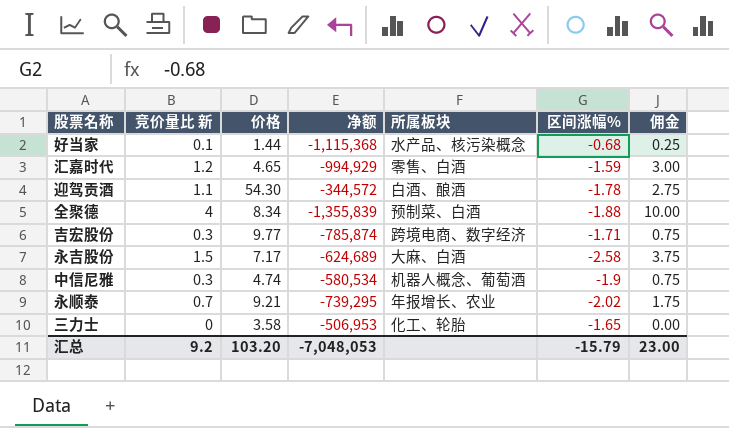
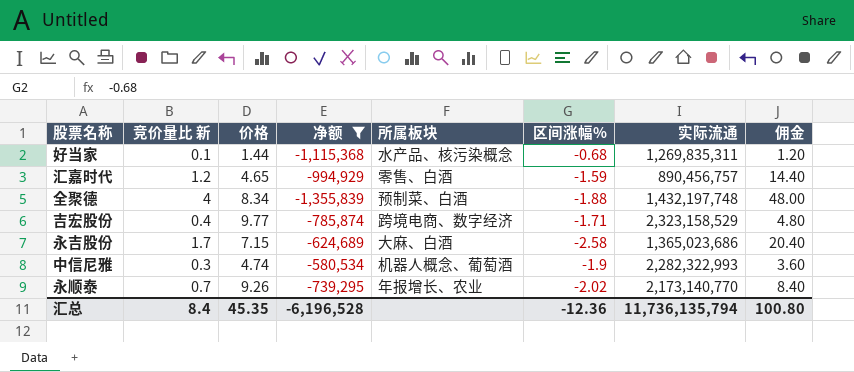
filter: none -> 净额 <= -580,534
column 实际流通 | position: none -> 7
column 佣金 | formula: [竞价量比 新] * 2.5 -> [竞价量比 新] * 12
吉宏股份 | 竞价量比 新: 0.3 -> 0.4
永吉股份 | 竞价量比 新: 1.5 -> 1.7
永吉股份 | 价格: 7.17 -> 7.15
永顺泰 | 价格: 9.21 -> 9.26
汇总 | 竞价量比 新: 9.2 -> 8.4
汇总 | 价格: 103.20 -> 45.35
汇总 | 净额: -7,048,053 -> -6,196,528
汇总 | 区间涨幅%: -15.79 -> -12.36
汇总 | 佣金: 23.00 -> 100.80

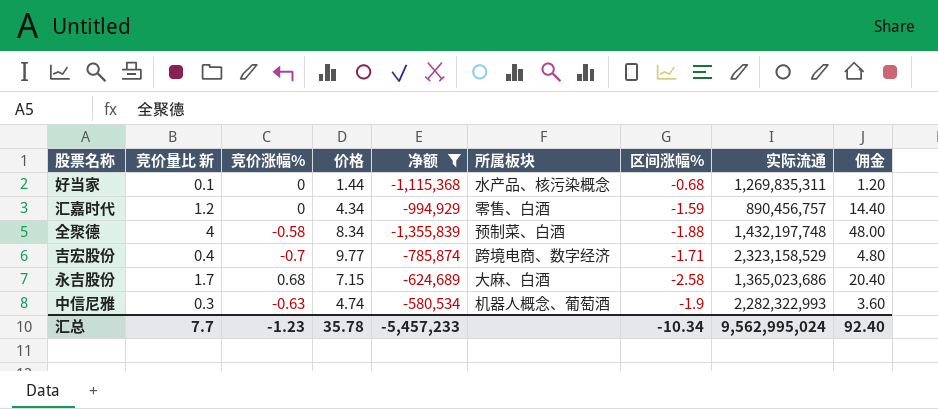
column 竞价涨幅% | position: none -> 3
row 永顺泰: 0.7 | 9.26 | -739,295 | 年报增长、农业 | -2.02 | 2,173,140,770 | 8.40 -> none
汇嘉时代 | 价格: 4.65 -> 4.34
汇总 | 竞价量比 新: 8.4 -> 7.7
汇总 | 价格: 45.35 -> 35.78
汇总 | 净额: -6,196,528 -> -5,457,233
汇总 | 区间涨幅%: -12.36 -> -10.34
汇总 | 实际流通: 11,736,135,794 -> 9,562,995,024
汇总 | 佣金: 100.80 -> 92.40

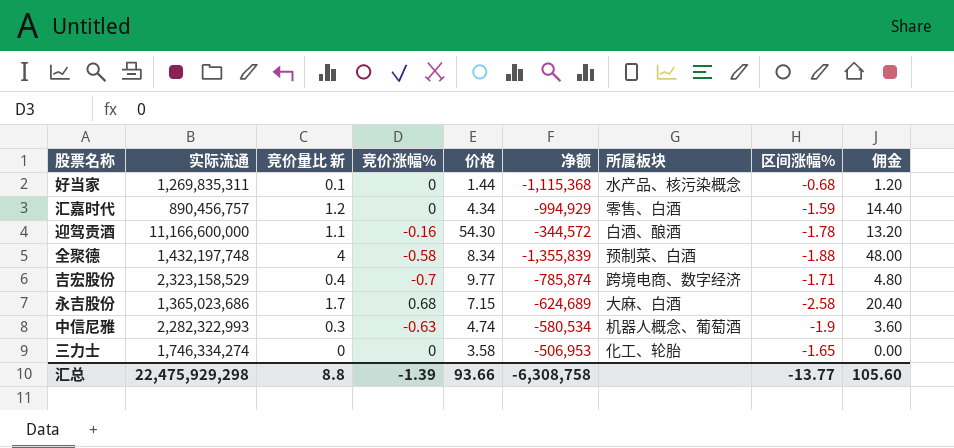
filter: 净额 <= -580,534 -> none
column 实际流通 | position: 8 -> 2
汇总 | 实际流通: 9,562,995,024 -> 22,475,929,298
汇总 | 竞价量比 新: 7.7 -> 8.8
汇总 | 竞价涨幅%: -1.23 -> -1.39
汇总 | 价格: 35.78 -> 93.66
汇总 | 净额: -5,457,233 -> -6,308,758
汇总 | 区间涨幅%: -10.34 -> -13.77
汇总 | 佣金: 92.40 -> 105.60

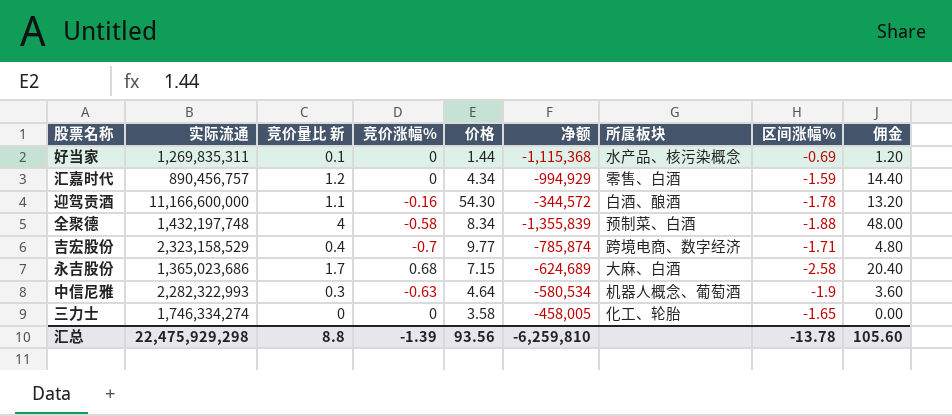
好当家 | 区间涨幅%: -0.68 -> -0.69
中信尼雅 | 价格: 4.74 -> 4.64
三力士 | 净额: -506,953 -> -458,005
汇总 | 价格: 93.66 -> 93.56
汇总 | 净额: -6,308,758 -> -6,259,810
汇总 | 区间涨幅%: -13.77 -> -13.78

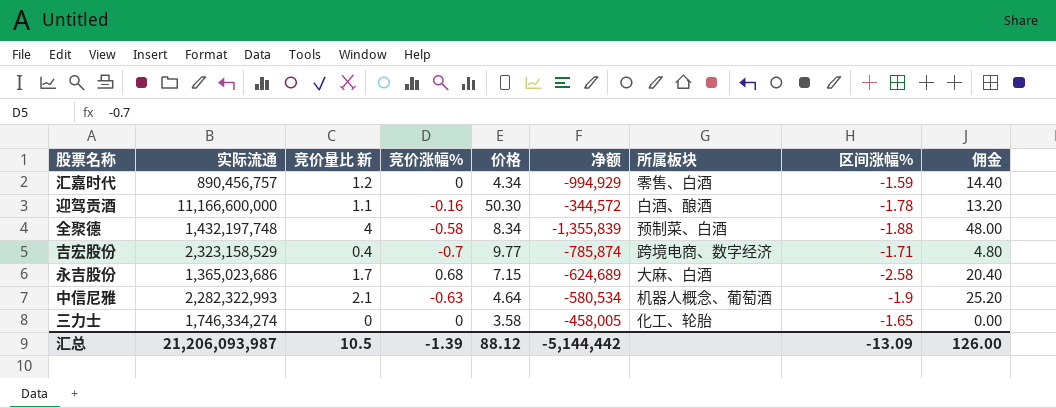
row 好当家: 1,269,835,311 | 0.1 | 0 | 1.44 | -1,115,368 | 水产品、核污染概念 | -0.69 | 1.20 -> none
迎驾贡酒 | 价格: 54.30 -> 50.30
中信尼雅 | 竞价量比 新: 0.3 -> 2.1
中信尼雅 | 佣金: 3.60 -> 25.20
汇总 | 实际流通: 22,475,929,298 -> 21,206,093,987
汇总 | 竞价量比 新: 8.8 -> 10.5
汇总 | 价格: 93.56 -> 88.12
汇总 | 净额: -6,259,810 -> -5,144,442
汇总 | 区间涨幅%: -13.78 -> -13.09
汇总 | 佣金: 105.60 -> 126.00

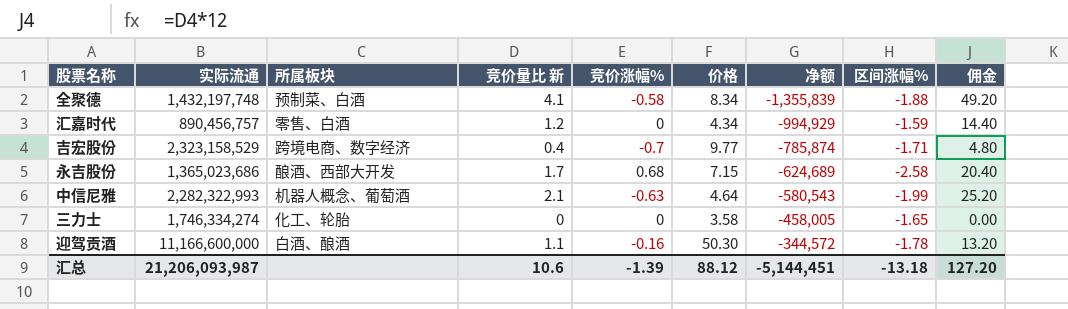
row order: none -> 净额 ascending
column 所属板块 | position: 7 -> 3
全聚德 | 竞价量比 新: 4 -> 4.1
全聚德 | 佣金: 48.00 -> 49.20
永吉股份 | 所属板块: 大麻、白酒 -> 酿酒、西部大开发
中信尼雅 | 净额: -580,534 -> -580,543
中信尼雅 | 区间涨幅%: -1.9 -> -1.99
汇总 | 竞价量比 新: 10.5 -> 10.6
汇总 | 净额: -5,144,442 -> -5,144,451
汇总 | 区间涨幅%: -13.09 -> -13.18
汇总 | 佣金: 126.00 -> 127.20

